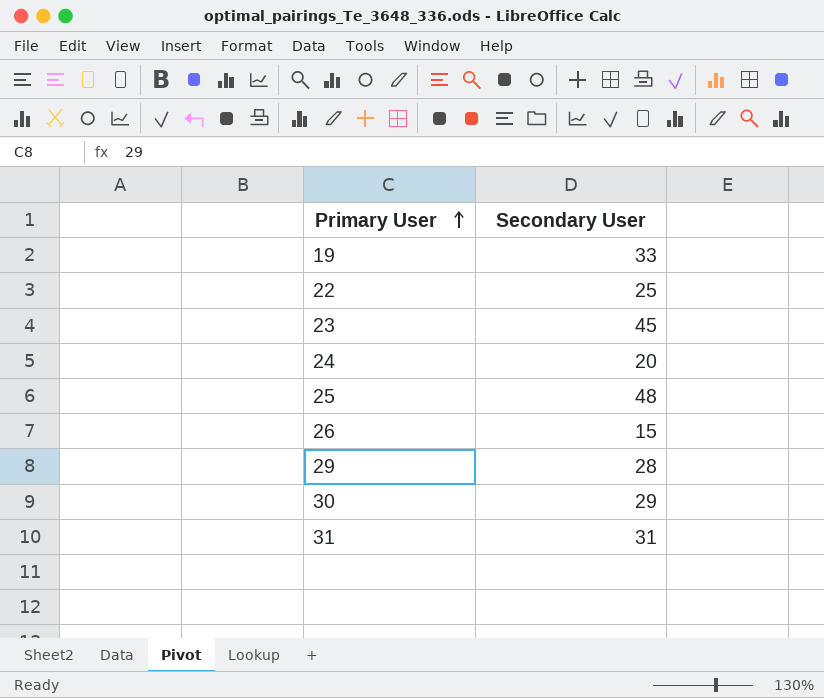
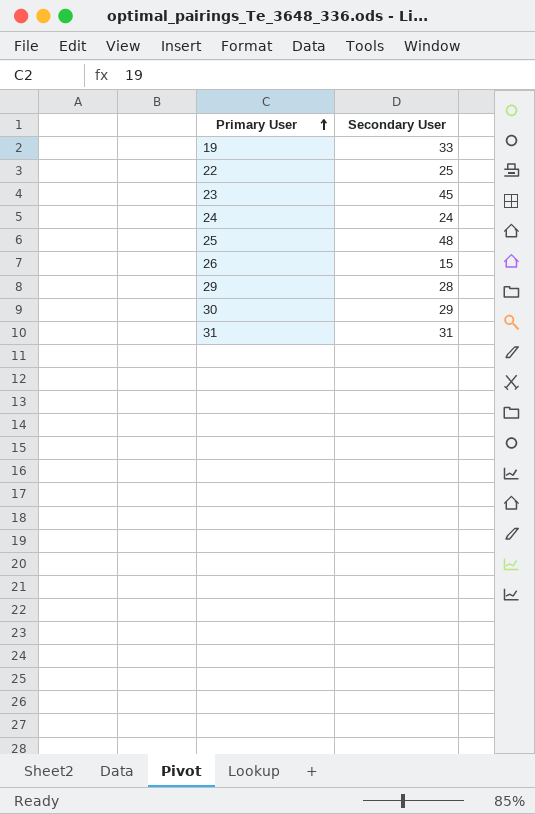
24 | Secondary User: 20 -> 24

